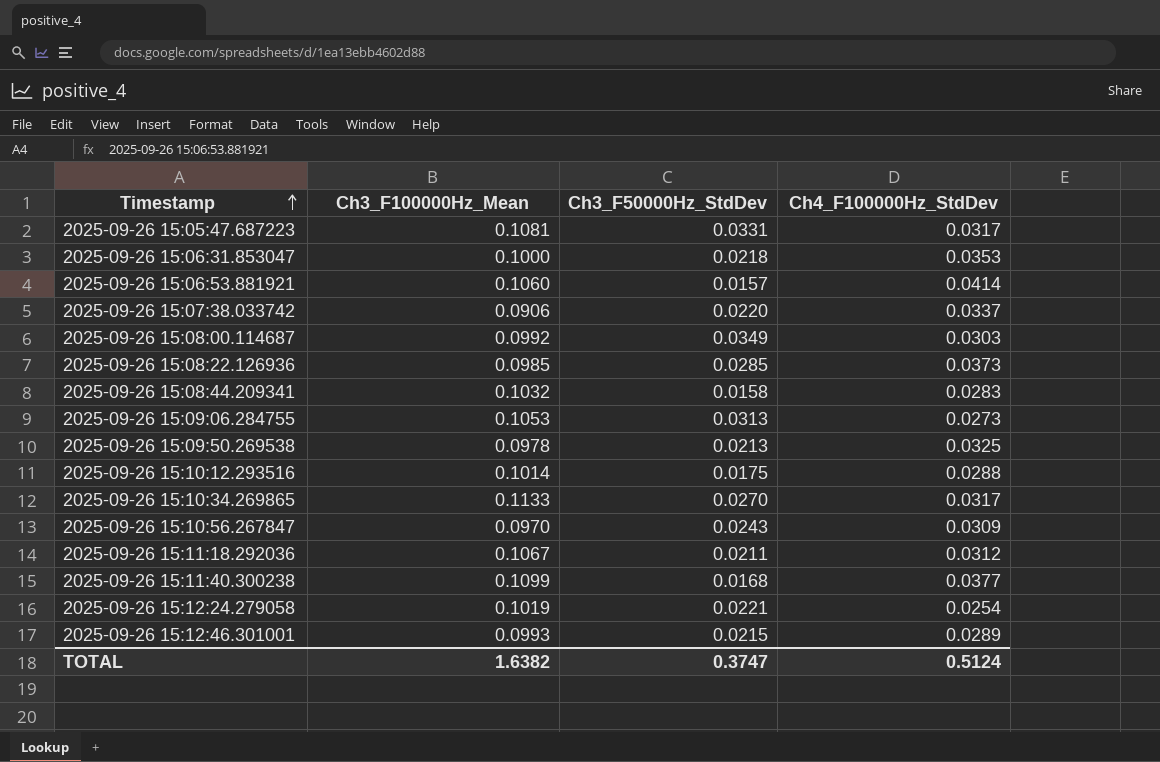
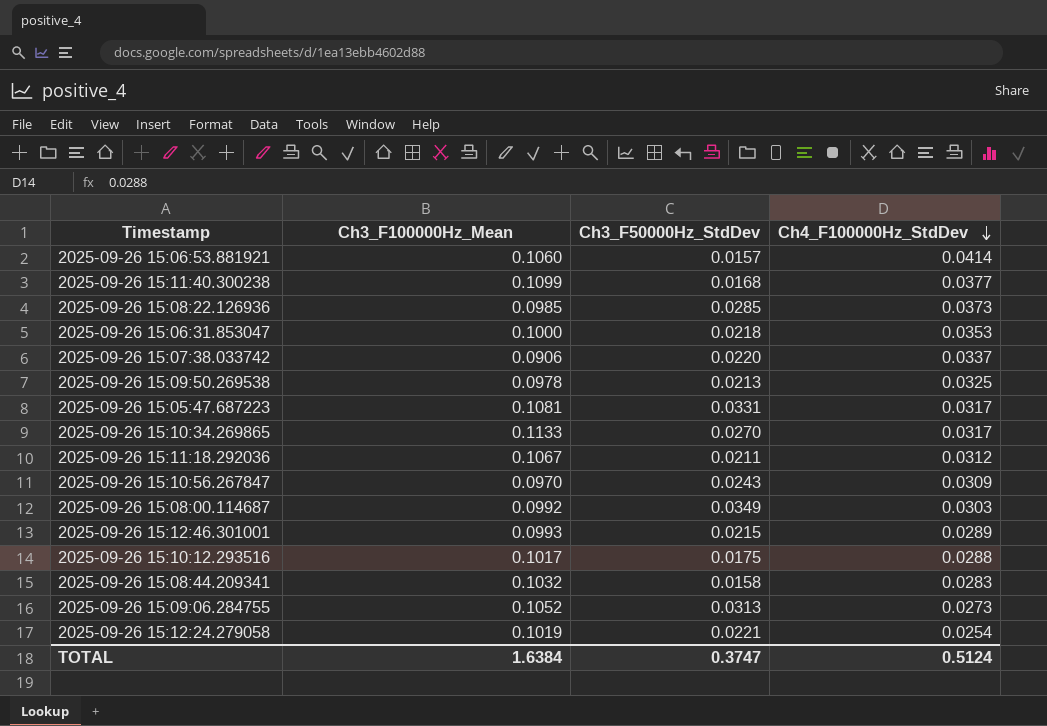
row order: Timestamp ascending -> Ch4_F100000Hz_StdDev descending
2025-09-26 15:10:12.293516 | Ch3_F100000Hz_Mean: 0.1014 -> 0.1017
2025-09-26 15:09:06.284755 | Ch3_F100000Hz_Mean: 0.1053 -> 0.1052
TOTAL | Ch3_F100000Hz_Mean: 1.6382 -> 1.6384

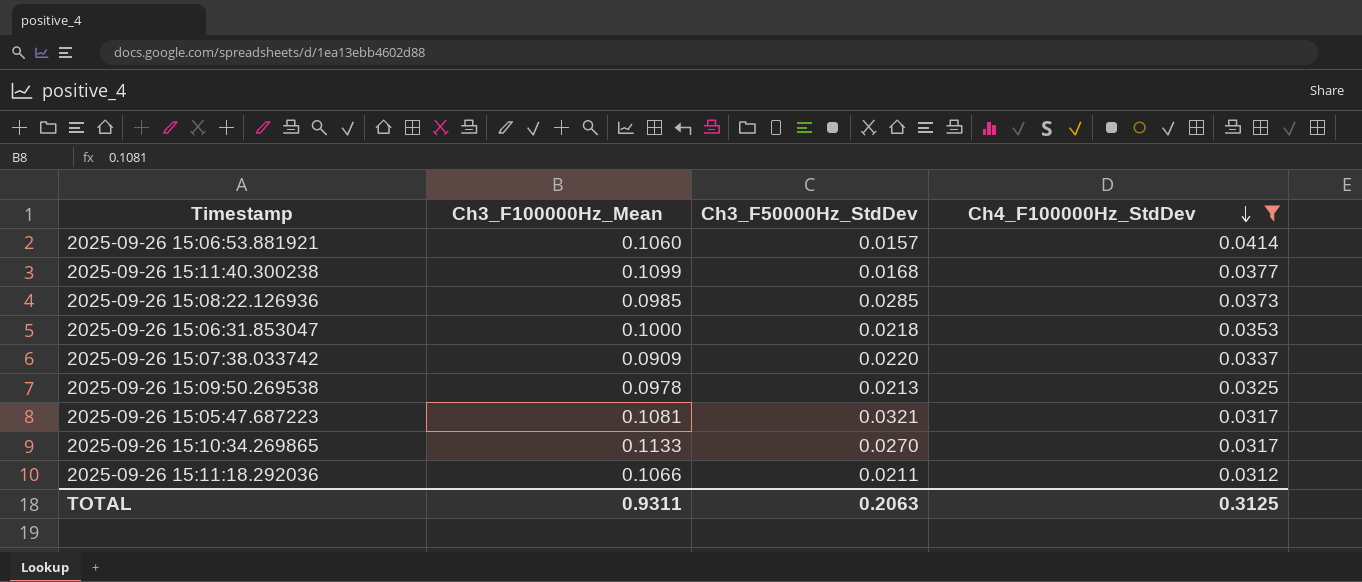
filter: none -> Ch4_F100000Hz_StdDev >= 0.0312
2025-09-26 15:07:38.033742 | Ch3_F100000Hz_Mean: 0.0906 -> 0.0909
2025-09-26 15:05:47.687223 | Ch3_F50000Hz_StdDev: 0.0331 -> 0.0321
2025-09-26 15:11:18.292036 | Ch3_F100000Hz_Mean: 0.1067 -> 0.1066
TOTAL | Ch3_F100000Hz_Mean: 1.6384 -> 0.9311
TOTAL | Ch3_F50000Hz_StdDev: 0.3747 -> 0.2063
TOTAL | Ch4_F100000Hz_StdDev: 0.5124 -> 0.3125

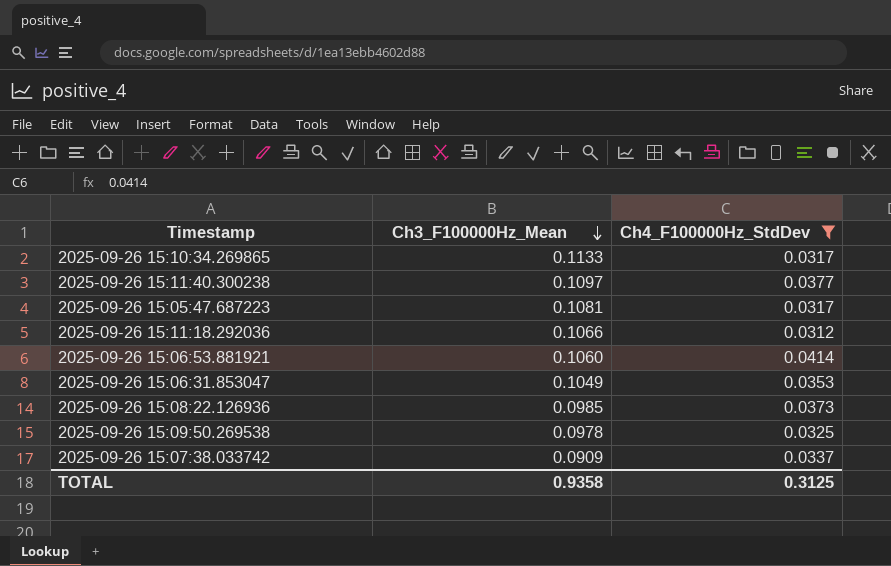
row order: Ch4_F100000Hz_StdDev descending -> Ch3_F100000Hz_Mean descending
column Ch3_F50000Hz_StdDev | position: 3 -> none
2025-09-26 15:11:40.300238 | Ch3_F100000Hz_Mean: 0.1099 -> 0.1097
2025-09-26 15:06:31.853047 | Ch3_F100000Hz_Mean: 0.1000 -> 0.1049
TOTAL | Ch3_F100000Hz_Mean: 0.9311 -> 0.9358

